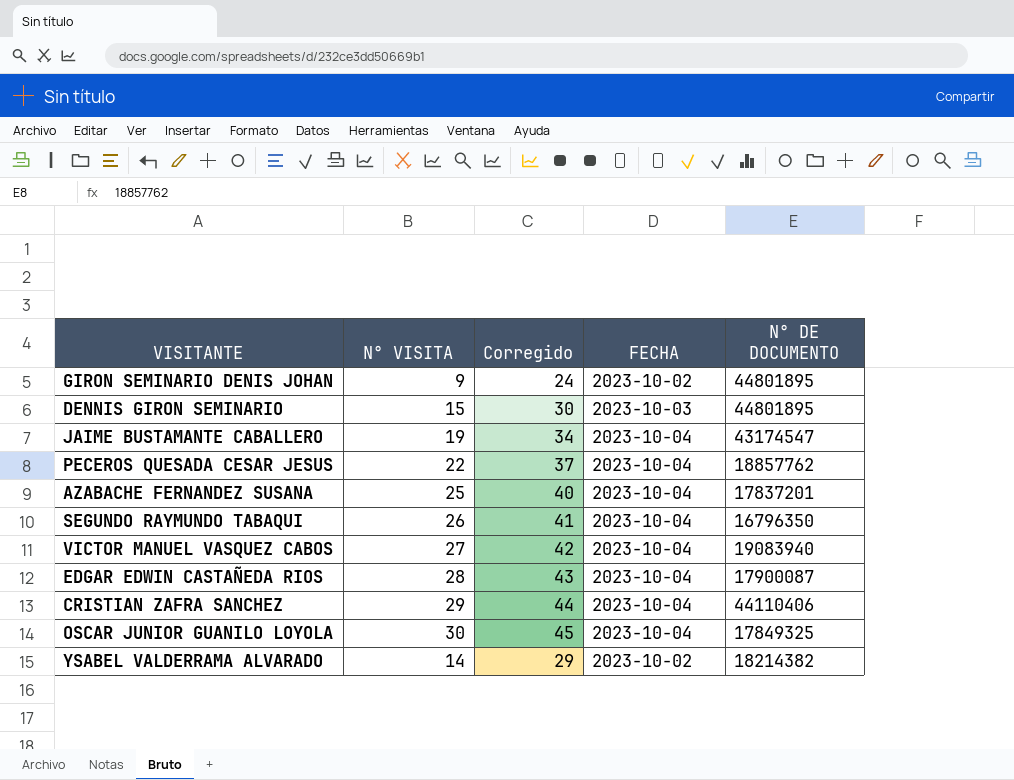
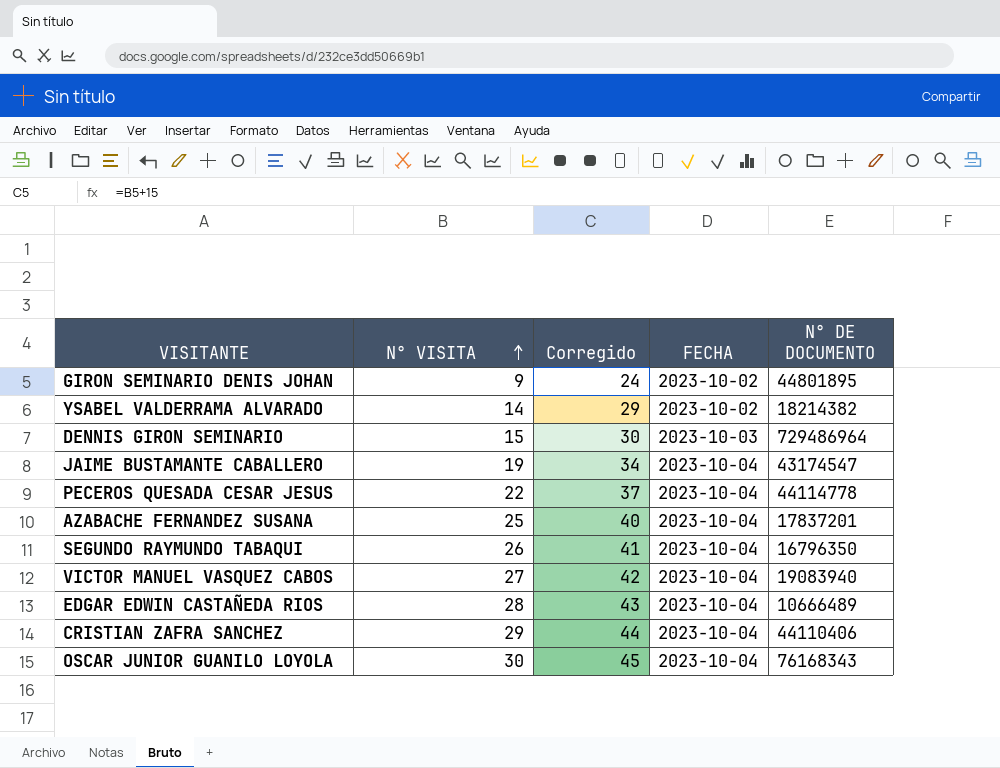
row order: none -> N° VISITA ascending
DENNIS GIRON SEMINARIO | N° DE DOCUMENTO: 44801895 -> 729486964
PECEROS QUESADA CESAR JESUS | N° DE DOCUMENTO: 18857762 -> 44114778
EDGAR EDWIN CASTAÑEDA RIOS | N° DE DOCUMENTO: 17900087 -> 10666489
OSCAR JUNIOR GUANILO LOYOLA | N° DE DOCUMENTO: 17849325 -> 76168343

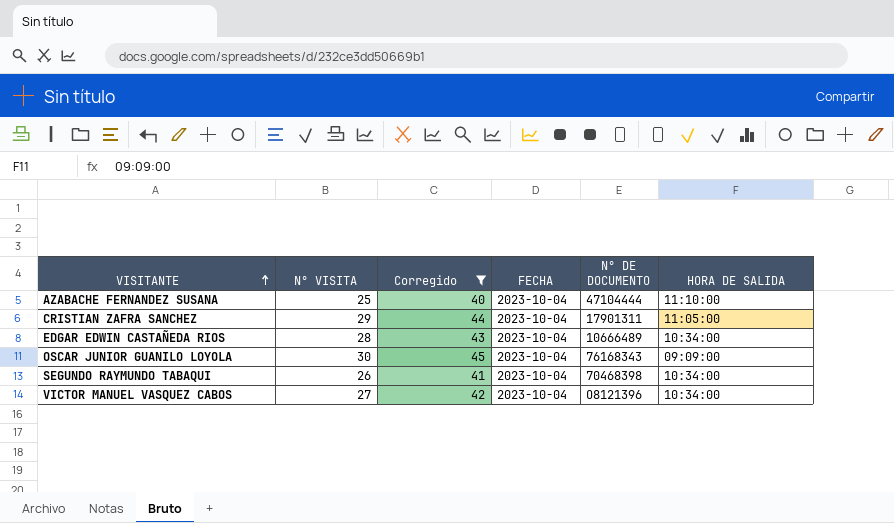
filter: none -> Corregido >= 40
row order: N° VISITA ascending -> VISITANTE ascending
column HORA DE SALIDA | position: none -> 6
AZABACHE FERNANDEZ SUSANA | N° DE DOCUMENTO: 17837201 -> 47104444
CRISTIAN ZAFRA SANCHEZ | N° DE DOCUMENTO: 44110406 -> 17901311
SEGUNDO RAYMUNDO TABAQUI | N° DE DOCUMENTO: 16796350 -> 70468398
VICTOR MANUEL VASQUEZ CABOS | N° DE DOCUMENTO: 19083940 -> O8121396

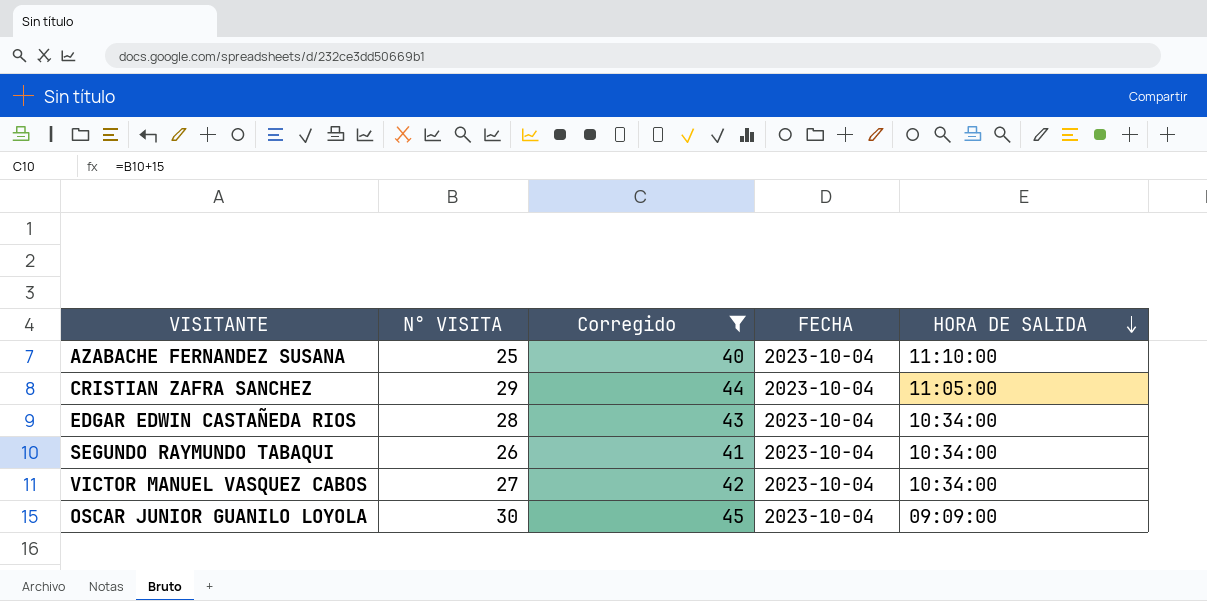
row order: VISITANTE ascending -> HORA DE SALIDA descending
column N° DE DOCUMENTO | position: 5 -> none

